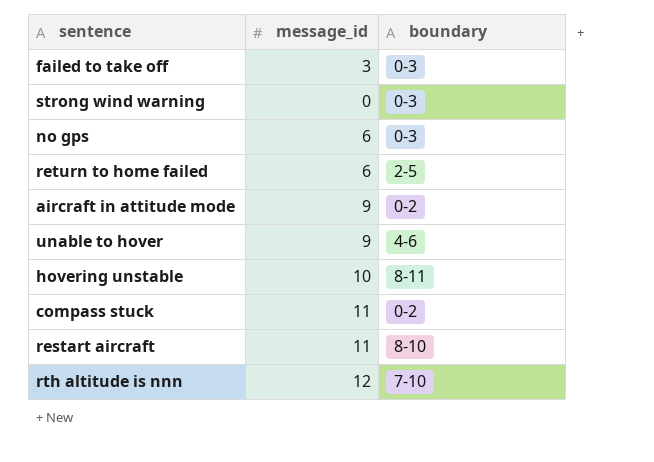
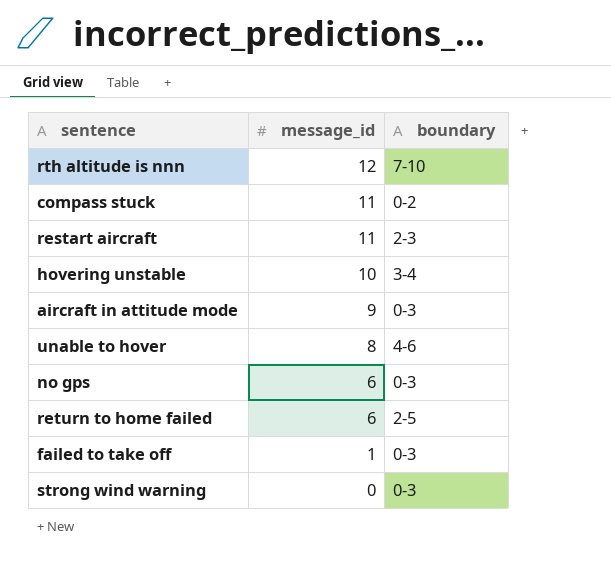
row order: none -> message_id descending
restart aircraft | boundary: 8-10 -> 2-3
hovering unstable | boundary: 8-11 -> 3-4
aircraft in attitude mode | boundary: 0-2 -> 0-3
unable to hover | message_id: 9 -> 8
failed to take off | message_id: 3 -> 1

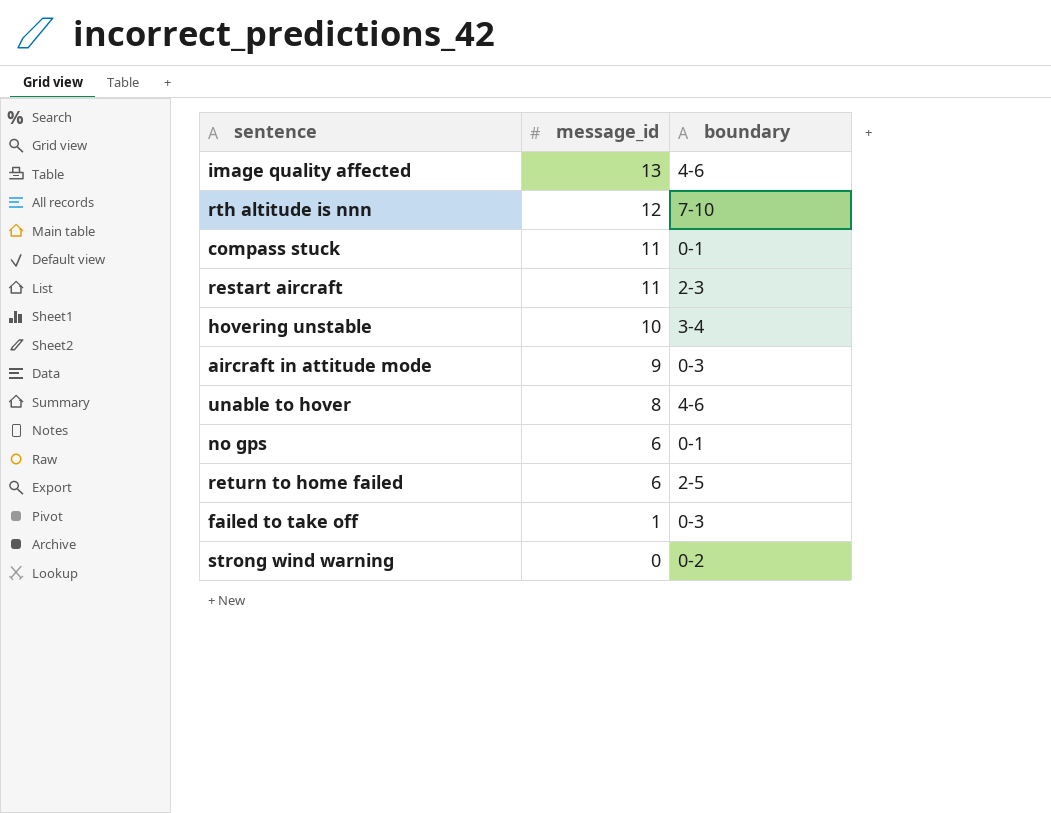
row image quality affected: none -> 13 | 4-6
compass stuck | boundary: 0-2 -> 0-1
no gps | boundary: 0-3 -> 0-1
strong wind warning | boundary: 0-3 -> 0-2

